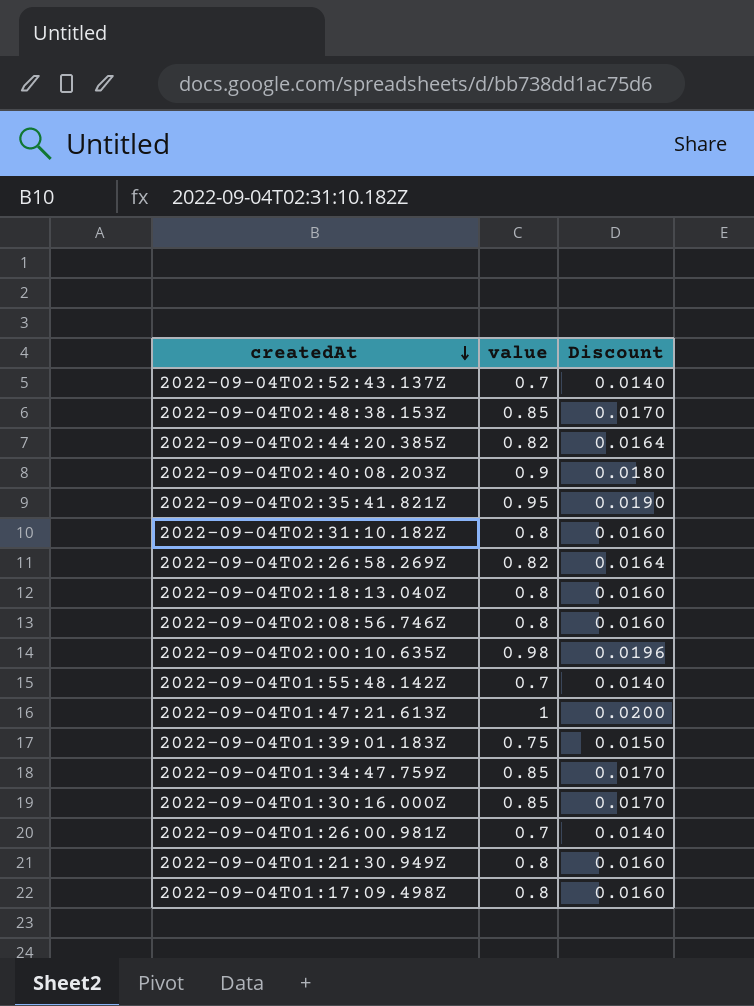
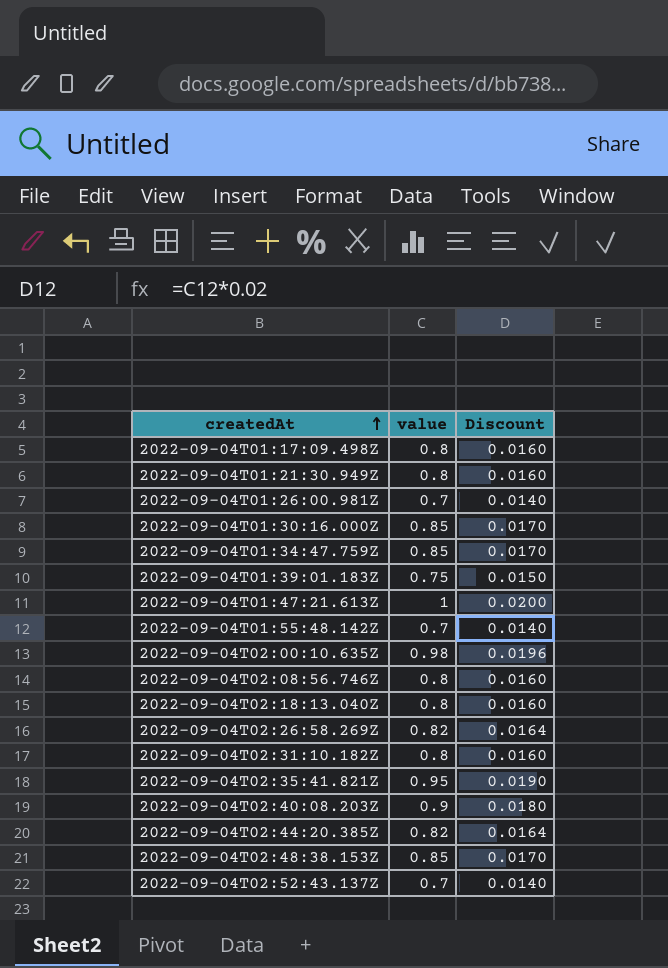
row order: createdAt descending -> createdAt ascending

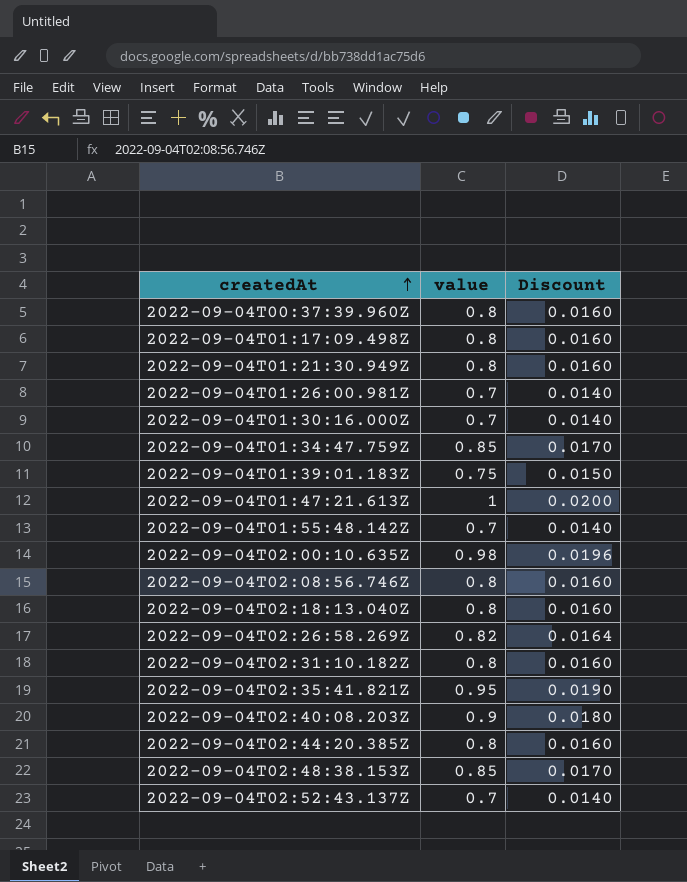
row 2022-09-04T00:37:39.960Z: none -> 0.8 | 0.0160
2022-09-04T01:30:16.000Z | value: 0.85 -> 0.7
2022-09-04T01:30:16.000Z | Discount: 0.0170 -> 0.0140
2022-09-04T02:44:20.385Z | value: 0.82 -> 0.8
2022-09-04T02:44:20.385Z | Discount: 0.0164 -> 0.0160

